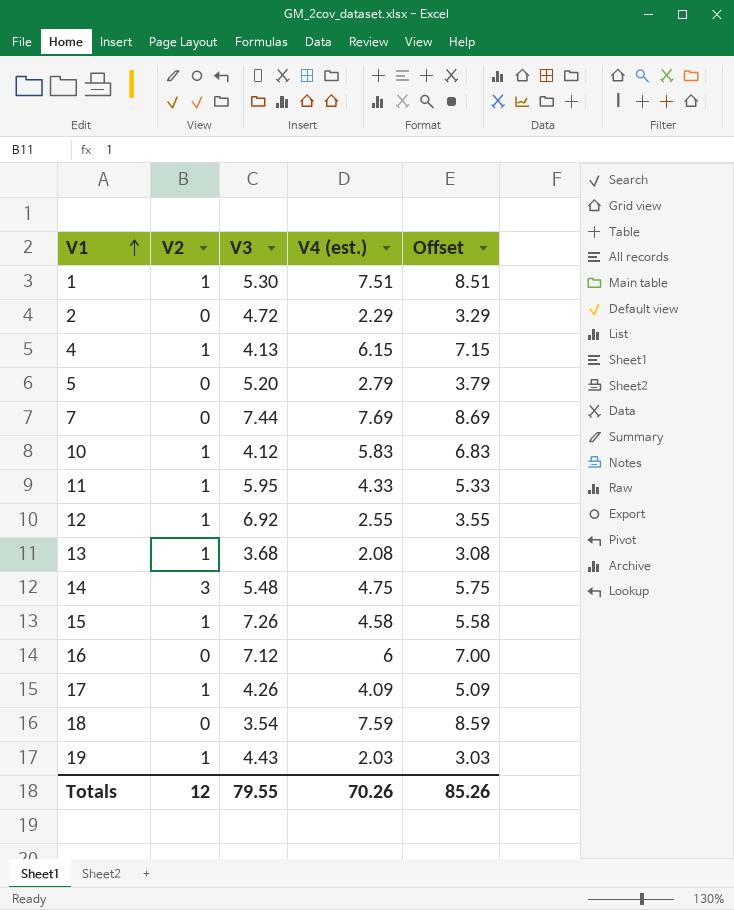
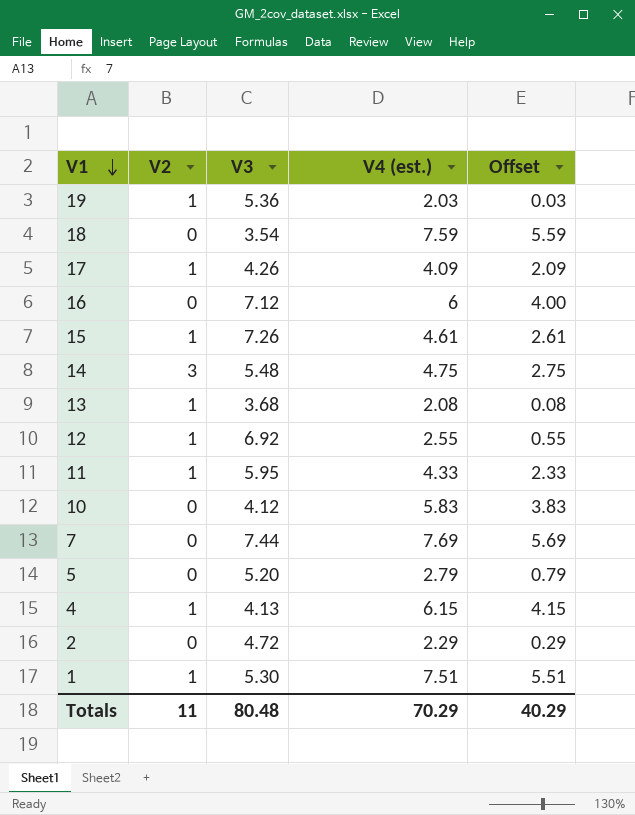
row order: V1 ascending -> V1 descending
column Offset | formula: [V4 (est.)] + 1 -> [V4 (est.)] - 2
19 | V3: 4.43 -> 5.36
15 | V4 (est.): 4.58 -> 4.61
10 | V2: 1 -> 0
Totals | V2: 12 -> 11
Totals | V3: 79.55 -> 80.48
Totals | V4 (est.): 70.26 -> 70.29
Totals | Offset: 85.26 -> 40.29

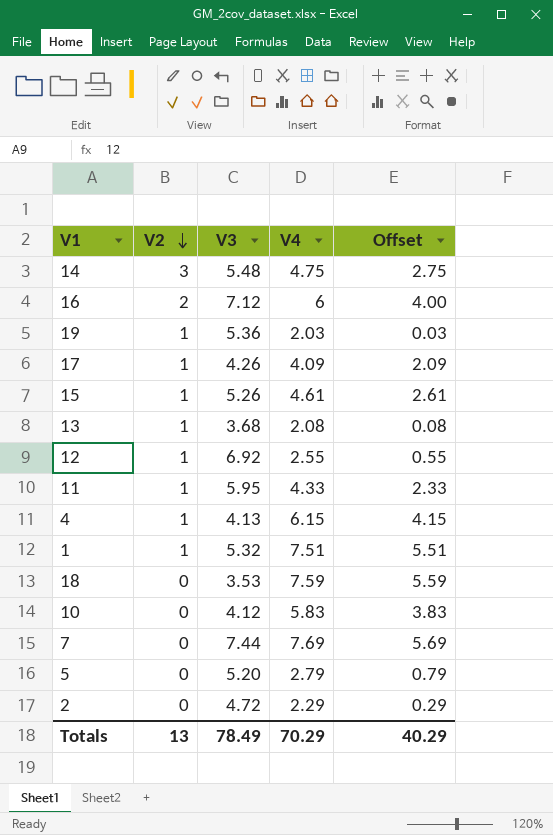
row order: V1 descending -> V2 descending
column name: V4 (est.) -> V4
16 | V2: 0 -> 2
15 | V3: 7.26 -> 5.26
1 | V3: 5.30 -> 5.32
18 | V3: 3.54 -> 3.53
Totals | V2: 11 -> 13
Totals | V3: 80.48 -> 78.49

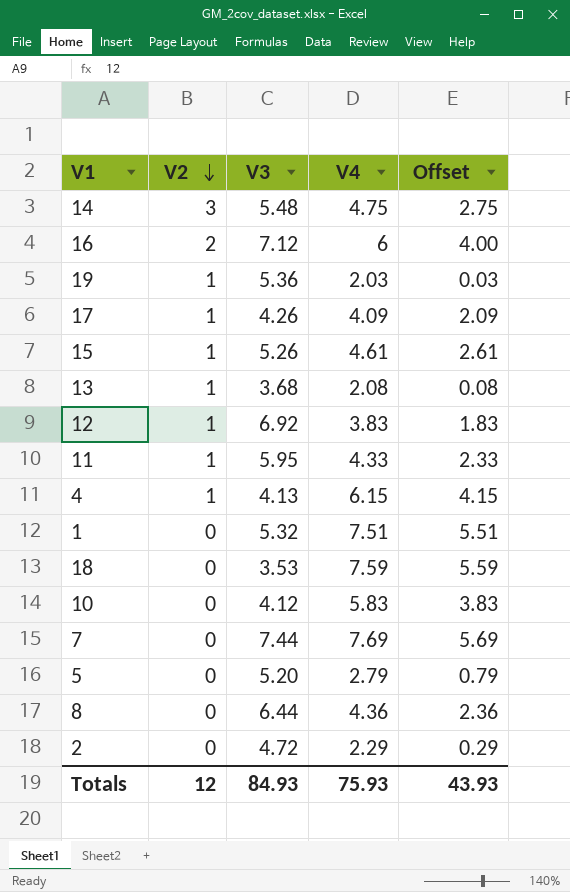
12 | V4: 2.55 -> 3.83
12 | Offset: 0.55 -> 1.83
1 | V2: 1 -> 0
row 8: none -> 0 | 6.44 | 4.36 | 2.36
Totals | V2: 13 -> 12
Totals | V3: 78.49 -> 84.93
Totals | V4: 70.29 -> 75.93
Totals | Offset: 40.29 -> 43.93

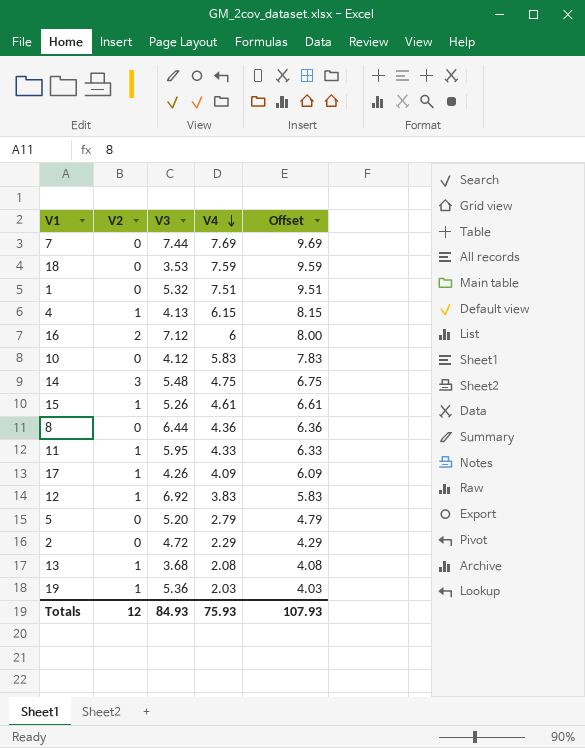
row order: V2 descending -> V4 descending
column Offset | formula: [V4] - 2 -> [V4] + 2
Totals | Offset: 43.93 -> 107.93

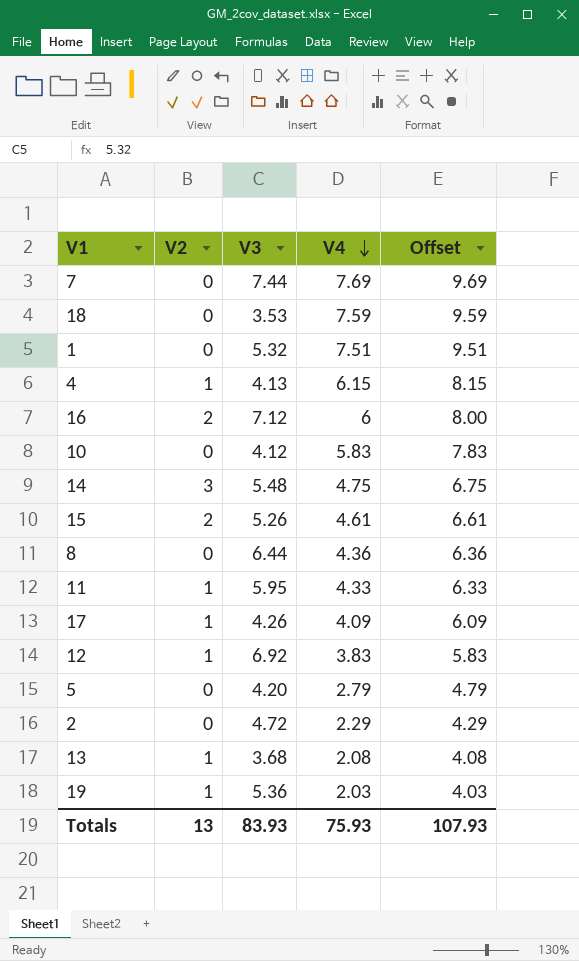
15 | V2: 1 -> 2
5 | V3: 5.20 -> 4.20
Totals | V2: 12 -> 13
Totals | V3: 84.93 -> 83.93

